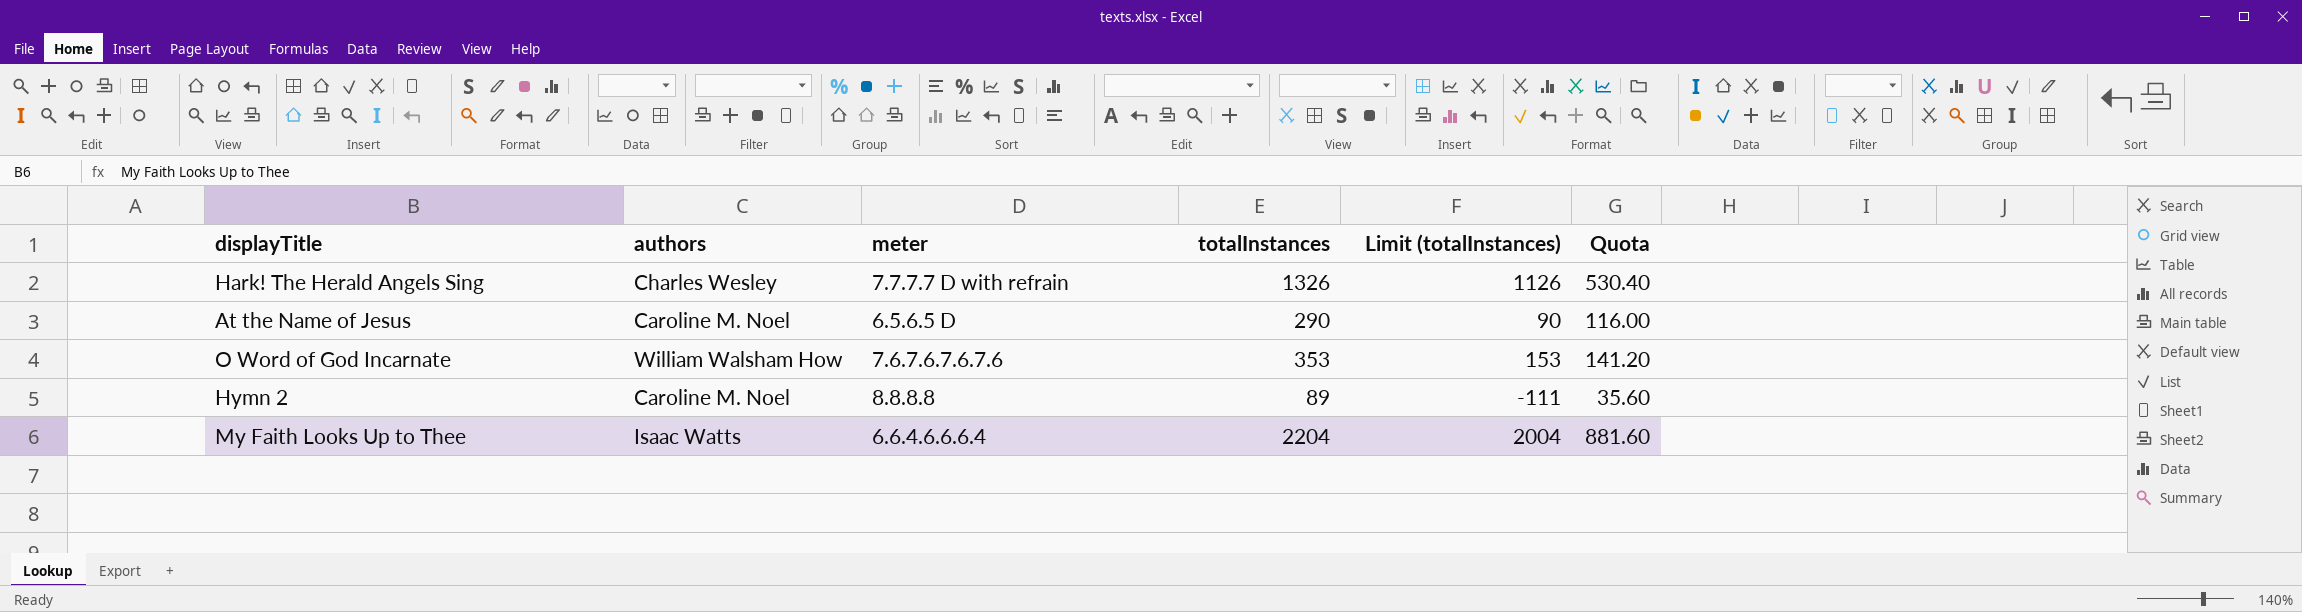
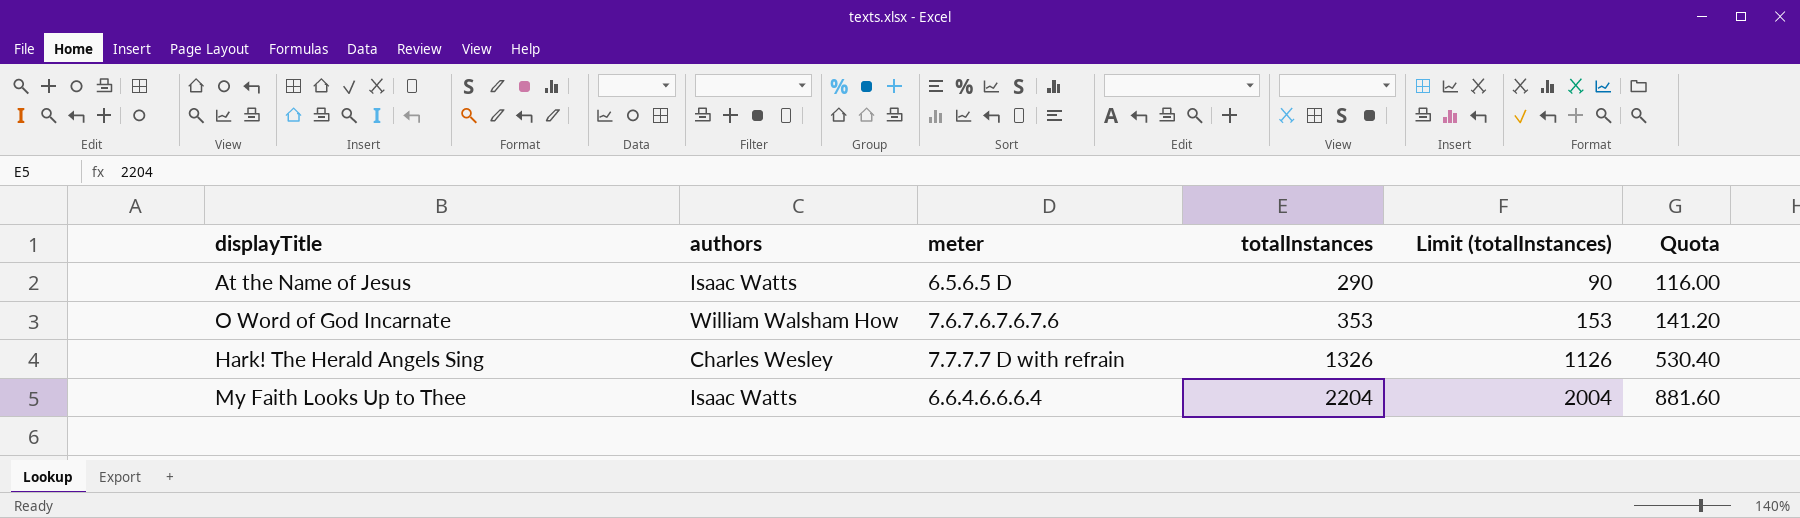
row order: none -> totalInstances ascending
row Hymn 2: Caroline M. Noel | 8.8.8.8 | 89 | -111 | 35.60 -> none
At the Name of Jesus | authors: Caroline M. Noel -> Isaac Watts

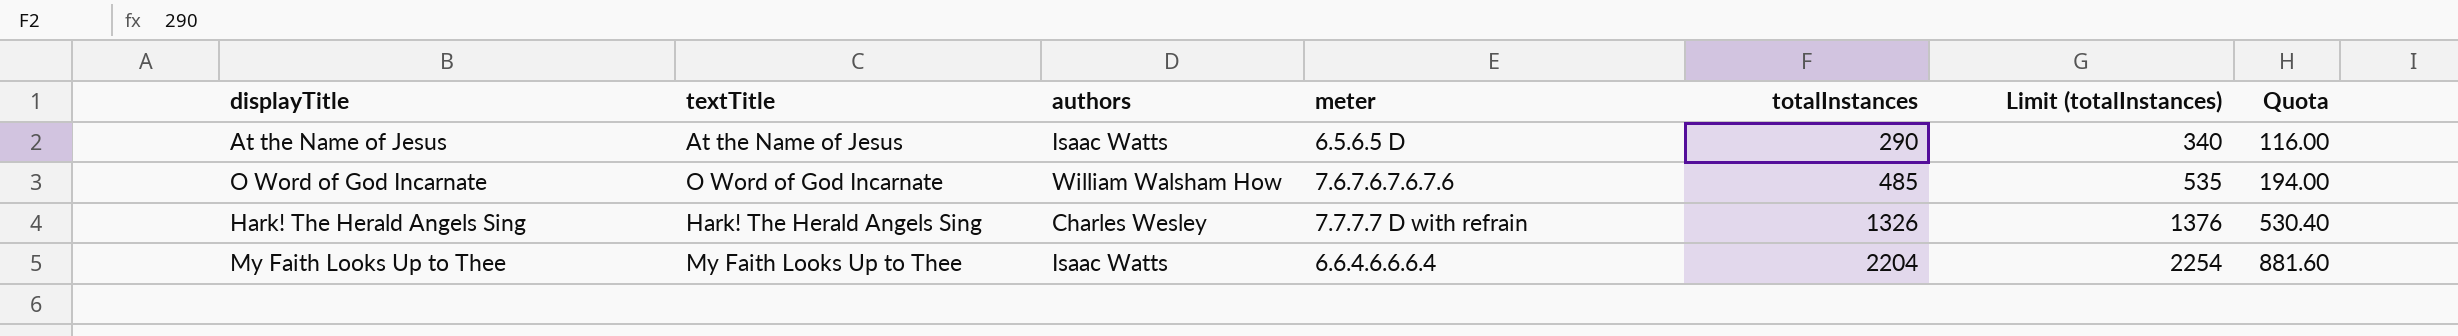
column textTitle | position: none -> 2
column Limit (totalInstances) | formula: [totalInstances] - 200 -> [totalInstances] + 50
O Word of God Incarnate | totalInstances: 353 -> 485
O Word of God Incarnate | Quota: 141.20 -> 194.00

